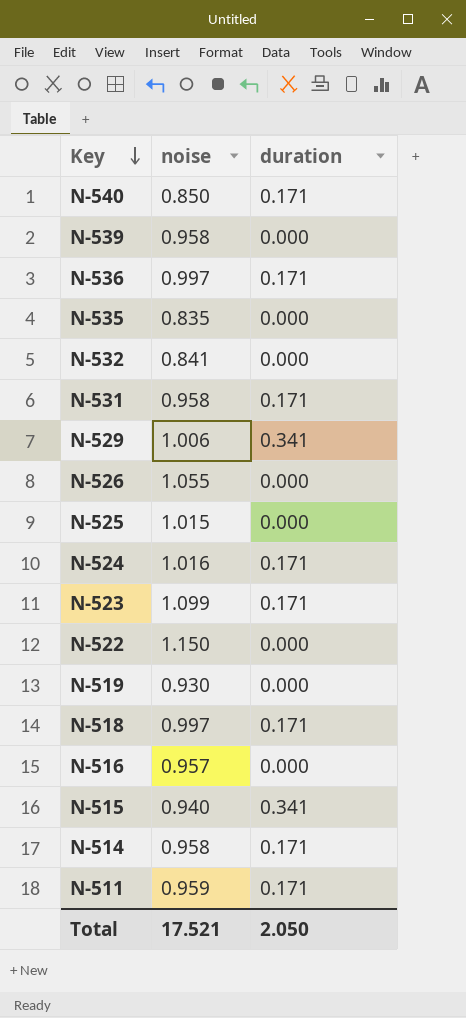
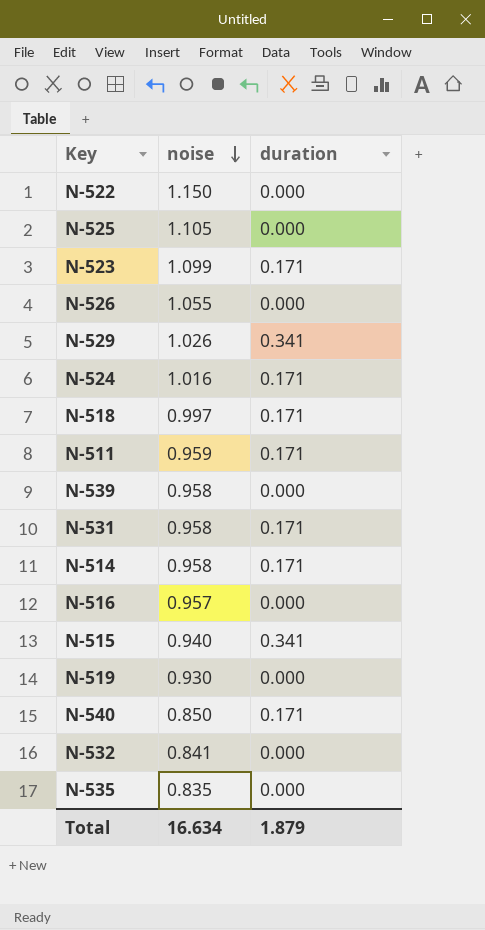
row order: Key descending -> noise descending
row N-536: 0.997 | 0.171 -> none
N-525 | noise: 1.015 -> 1.105
N-529 | noise: 1.006 -> 1.026
Total | noise: 17.521 -> 16.634
Total | duration: 2.050 -> 1.879

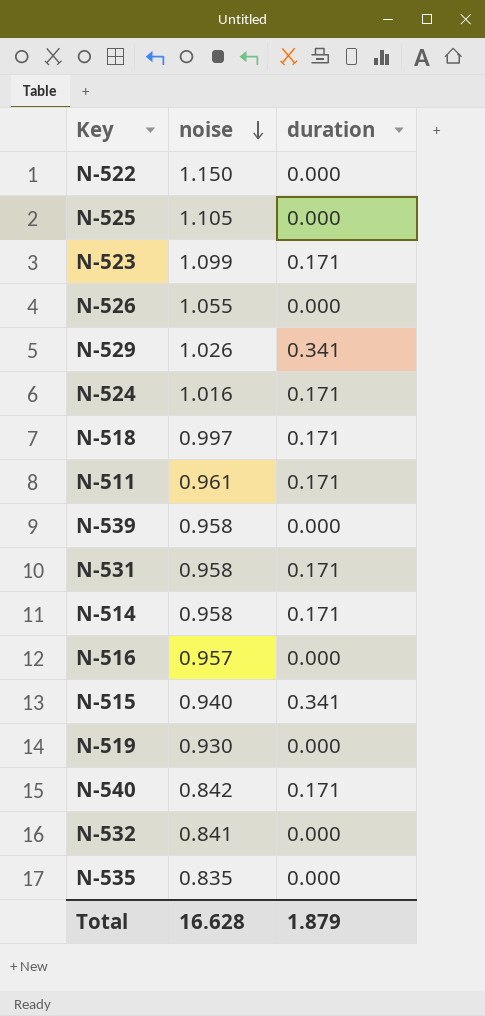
N-511 | noise: 0.959 -> 0.961
N-540 | noise: 0.850 -> 0.842
Total | noise: 16.634 -> 16.628

